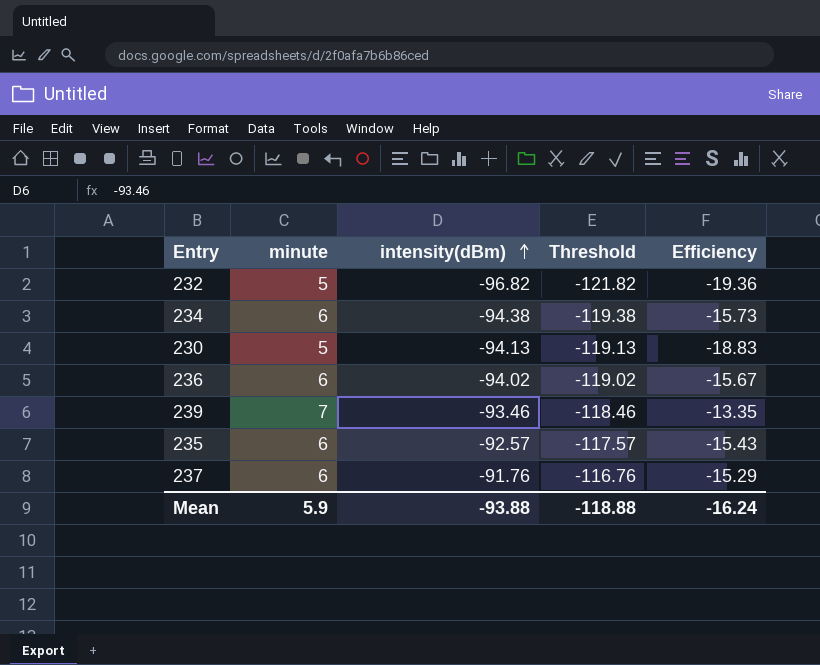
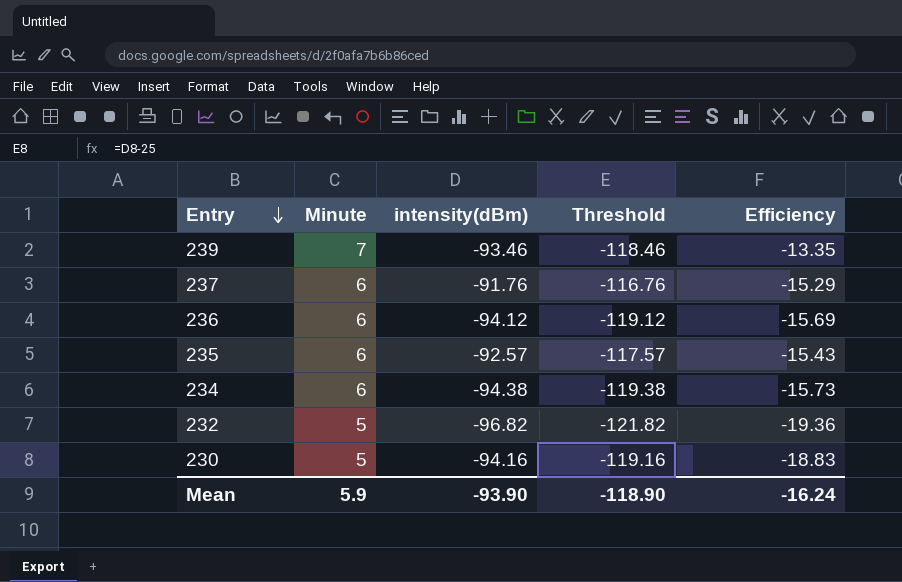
row order: intensity(dBm) ascending -> Entry descending
column name: minute -> Minute
236 | intensity(dBm): -94.02 -> -94.12
236 | Threshold: -119.02 -> -119.12
236 | Efficiency: -15.67 -> -15.69
230 | intensity(dBm): -94.13 -> -94.16
230 | Threshold: -119.13 -> -119.16
Mean | intensity(dBm): -93.88 -> -93.90
Mean | Threshold: -118.88 -> -118.90

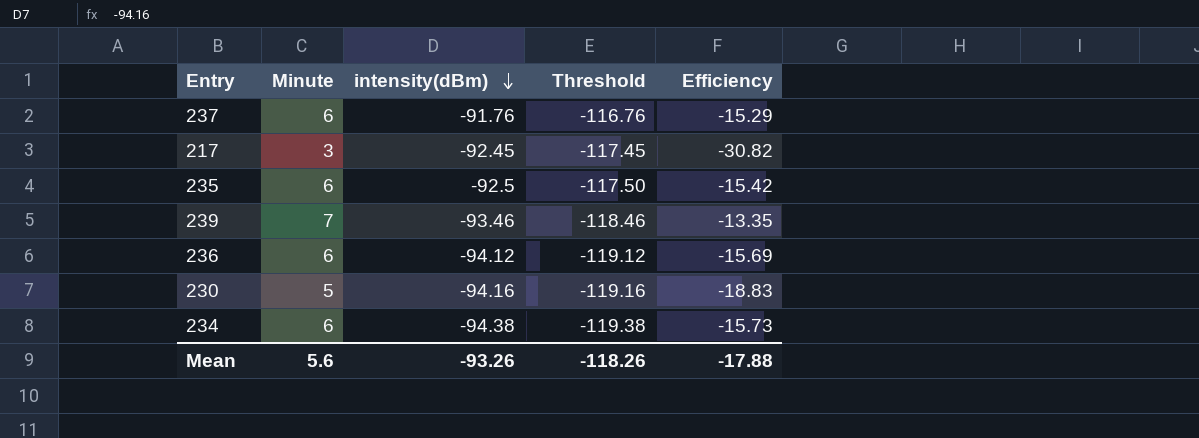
row order: Entry descending -> intensity(dBm) descending
row 232: 5 | -96.82 | -121.82 | -19.36 -> none
row 217: none -> 3 | -92.45 | -117.45 | -30.82
235 | intensity(dBm): -92.57 -> -92.5
235 | Threshold: -117.57 -> -117.50
235 | Efficiency: -15.43 -> -15.42
Mean | Minute: 5.9 -> 5.6
Mean | intensity(dBm): -93.90 -> -93.26
Mean | Threshold: -118.90 -> -118.26
Mean | Efficiency: -16.24 -> -17.88

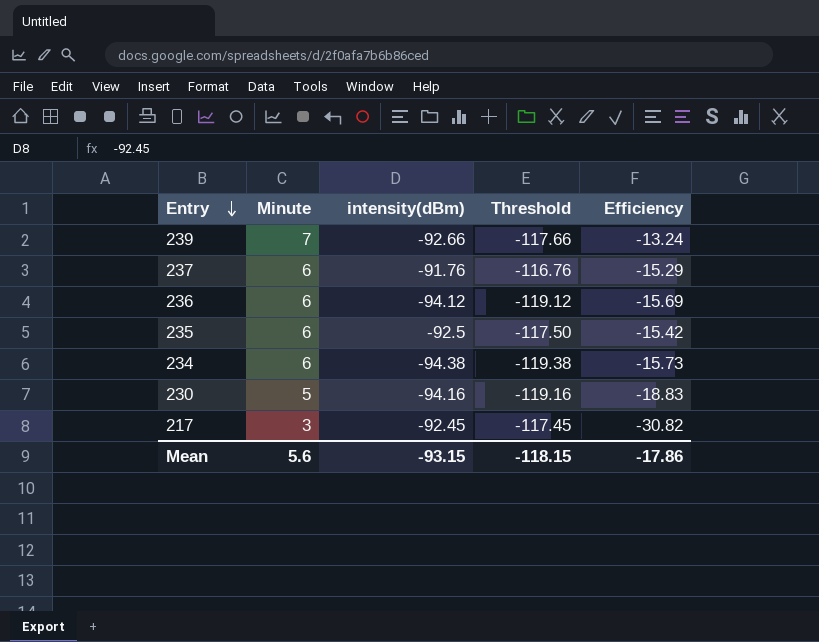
row order: intensity(dBm) descending -> Entry descending
239 | intensity(dBm): -93.46 -> -92.66
239 | Threshold: -118.46 -> -117.66
239 | Efficiency: -13.35 -> -13.24
Mean | intensity(dBm): -93.26 -> -93.15
Mean | Threshold: -118.26 -> -118.15
Mean | Efficiency: -17.88 -> -17.86

